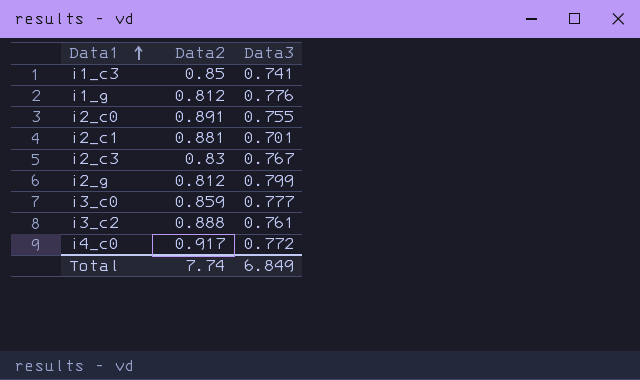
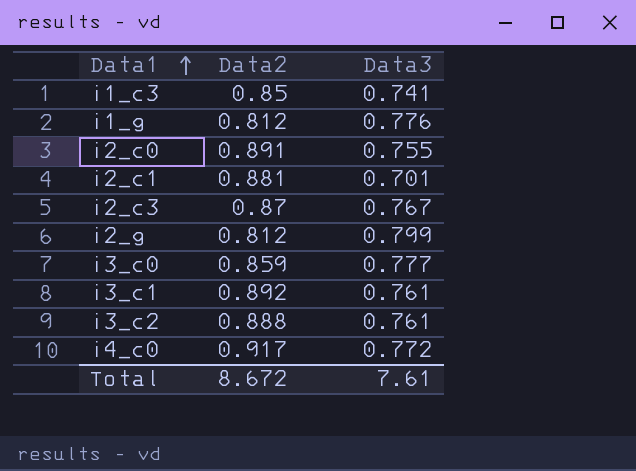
i2_c3 | Data2: 0.83 -> 0.87
row i3_c1: none -> 0.892 | 0.761
Total | Data2: 7.74 -> 8.672
Total | Data3: 6.849 -> 7.61

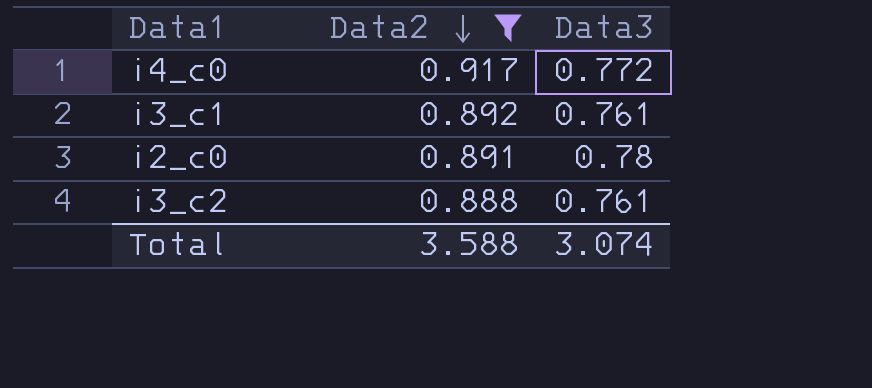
filter: none -> Data2 >= 0.888
row order: Data1 ascending -> Data2 descending
i2_c0 | Data3: 0.755 -> 0.78
Total | Data2: 8.672 -> 3.588
Total | Data3: 7.61 -> 3.074

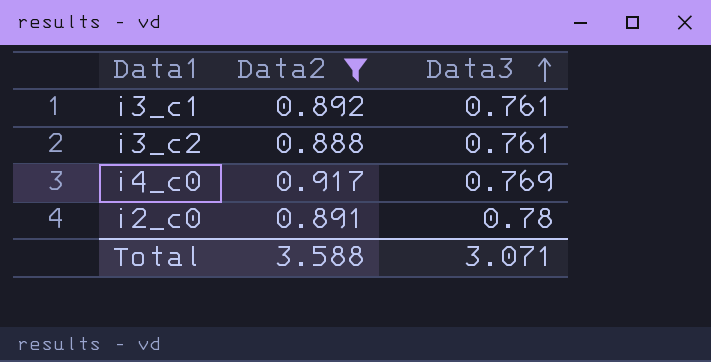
row order: Data2 descending -> Data3 ascending
i4_c0 | Data3: 0.772 -> 0.769
Total | Data3: 3.074 -> 3.071

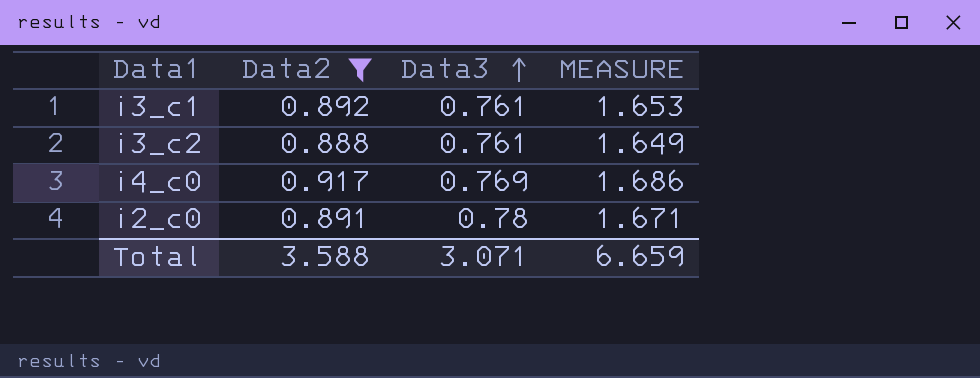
column MEASURE | formula: none -> [Data2] + [Data3]

